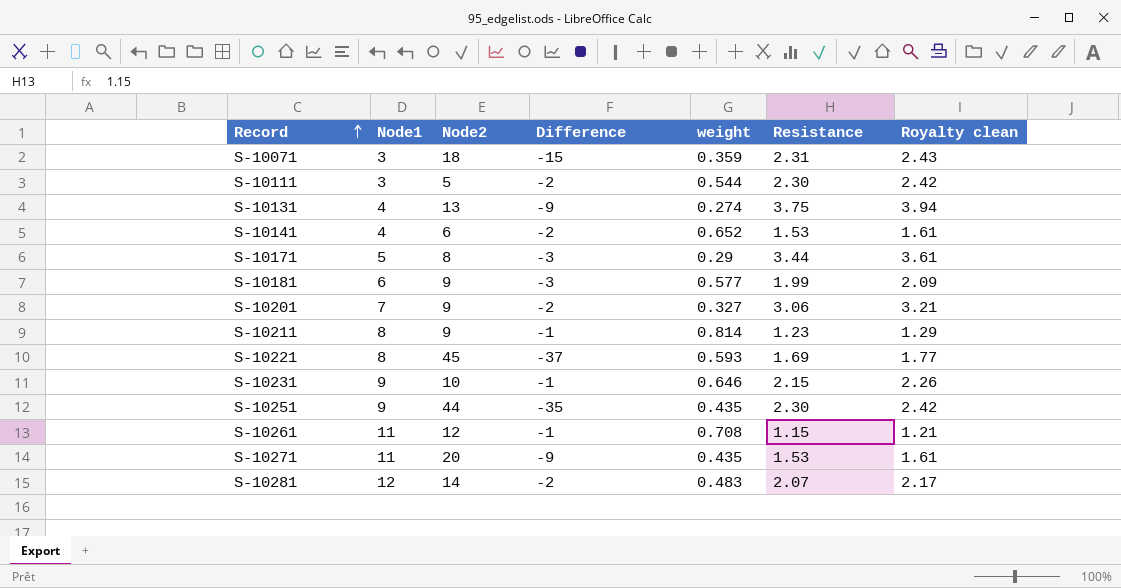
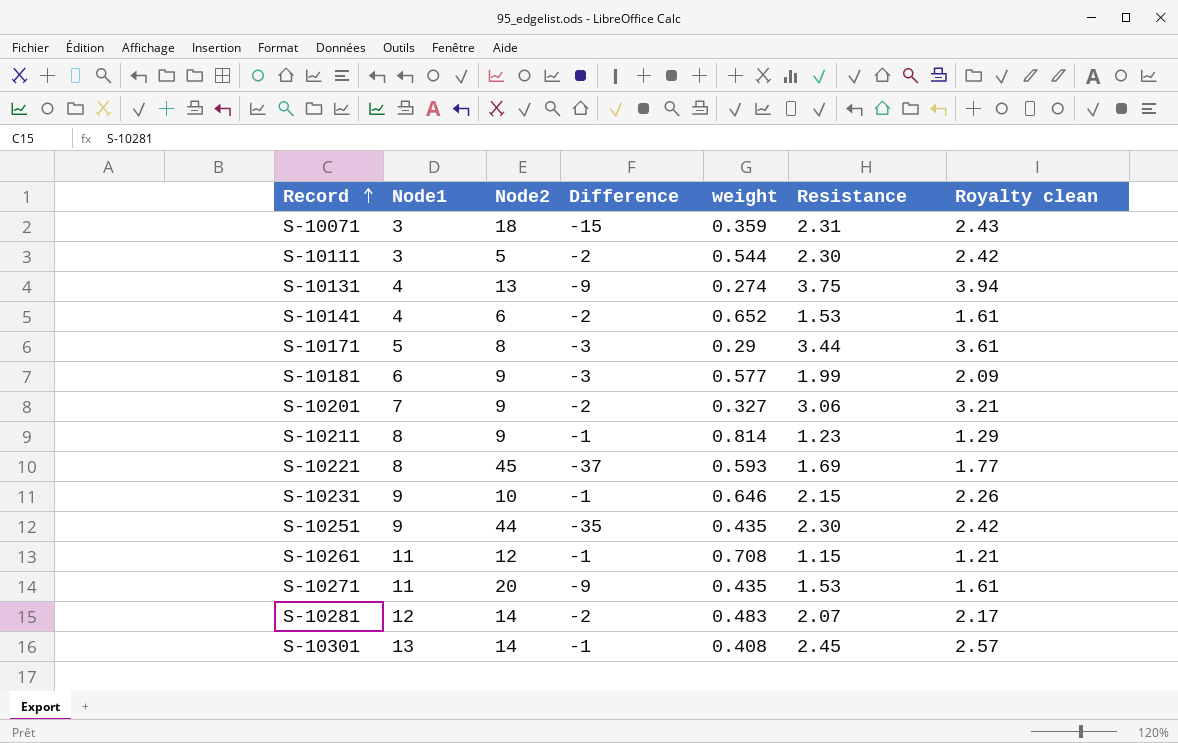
row S-10301: none -> 13 | 14 | -1 | 0.408 | 2.45 | 2.57

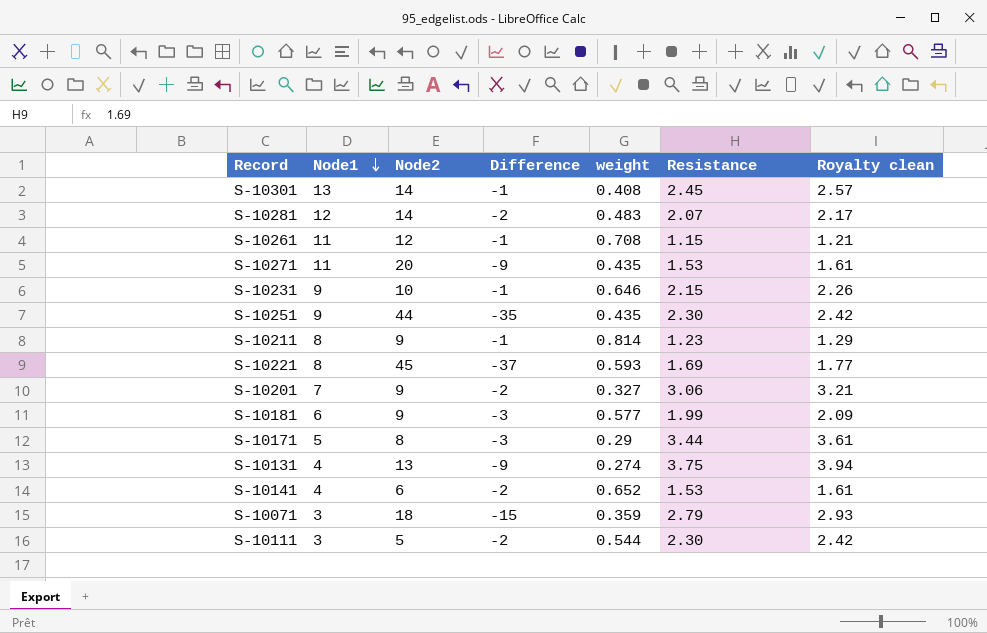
row order: Record ascending -> Node1 descending
S-10071 | Resistance: 2.31 -> 2.79
S-10071 | Royalty clean: 2.43 -> 2.93

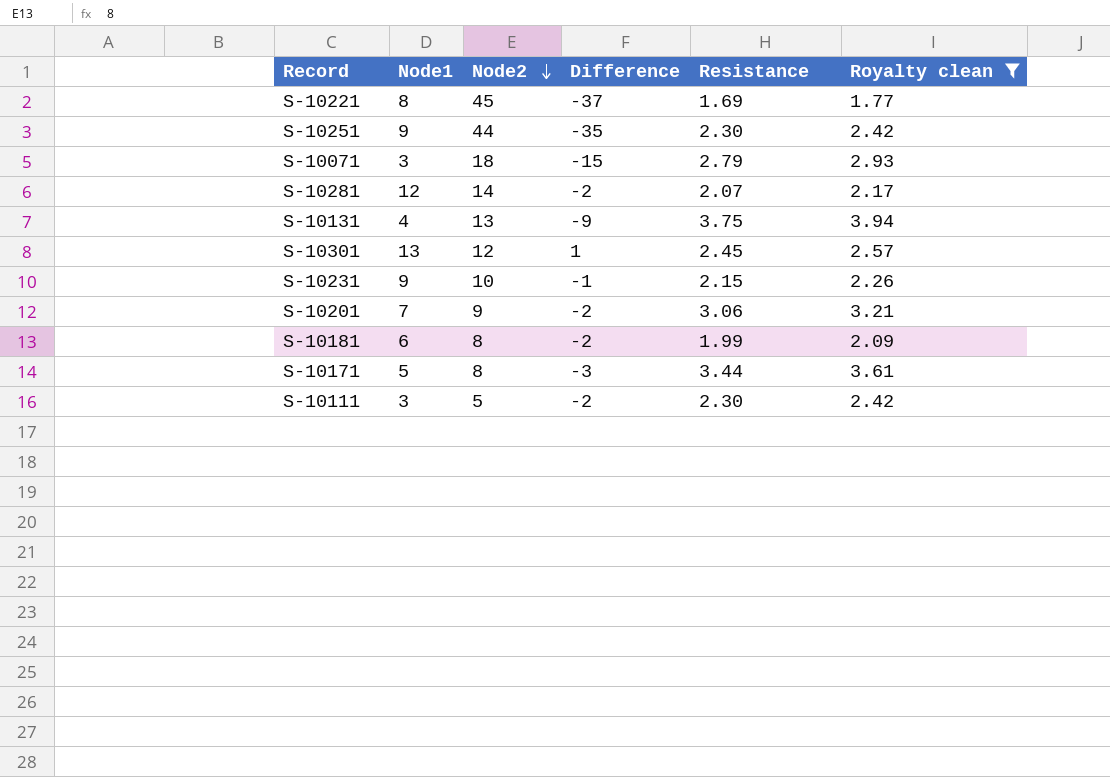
filter: none -> Royalty clean >= 1.77
row order: Node1 descending -> Node2 descending
column weight | position: 5 -> none
S-10301 | Node2: 14 -> 12
S-10301 | Difference: -1 -> 1
S-10181 | Node2: 9 -> 8
S-10181 | Difference: -3 -> -2

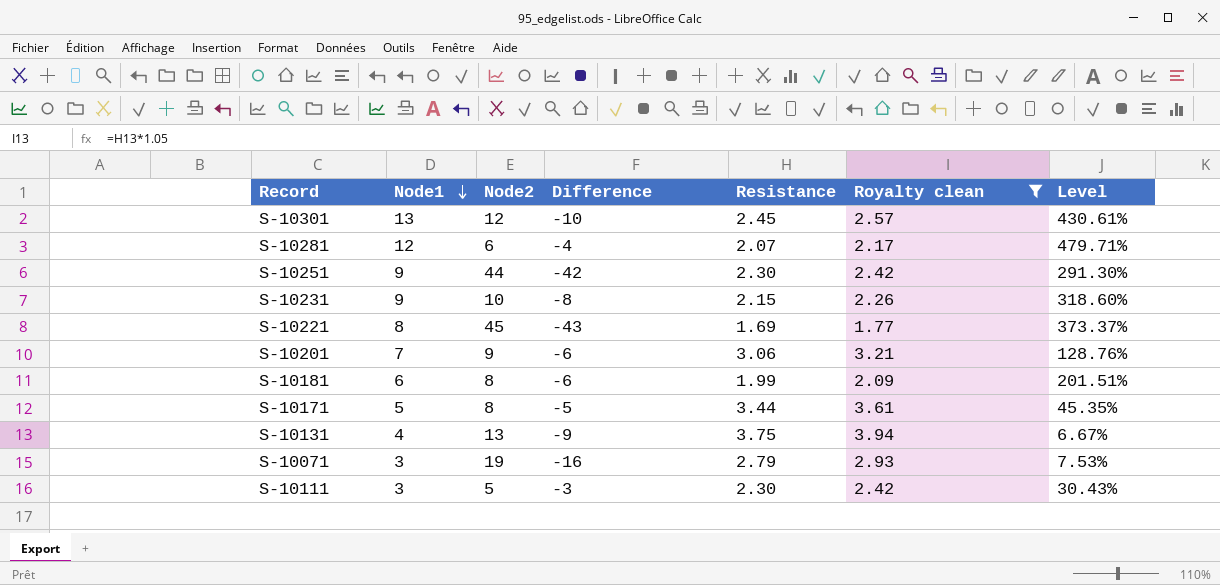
row order: Node2 descending -> Node1 descending
column Difference | formula: [Node1] - [Node2] -> [Resistance] - [Node2]
column Level | formula: none -> ([Node1] - [Resistance]) / [Resistance]
S-10281 | Node2: 14 -> 6
S-10071 | Node2: 18 -> 19

